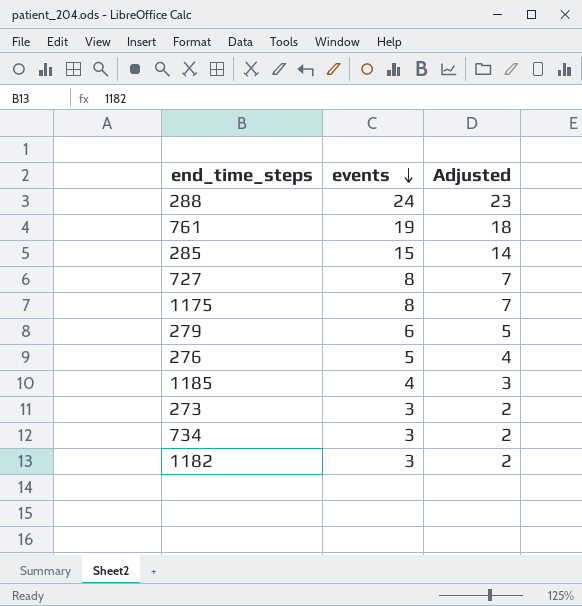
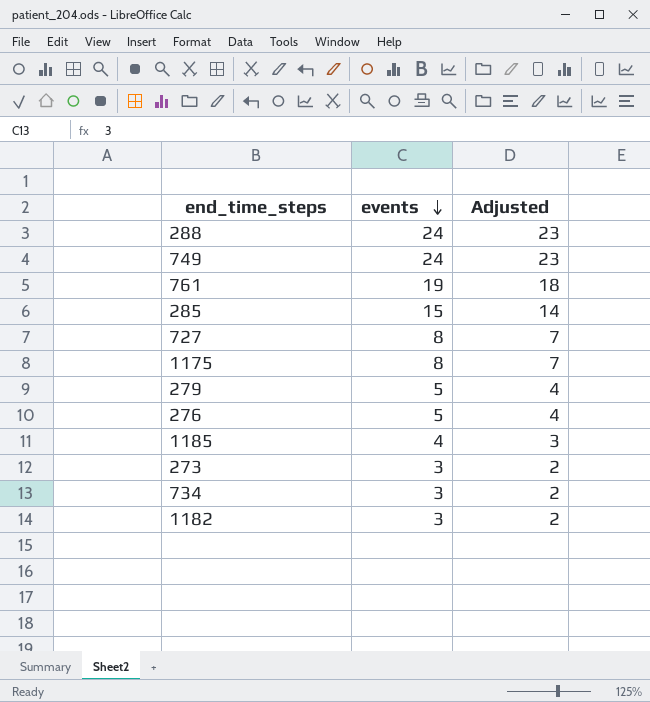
row 749: none -> 24 | 23
279 | events: 6 -> 5
279 | Adjusted: 5 -> 4

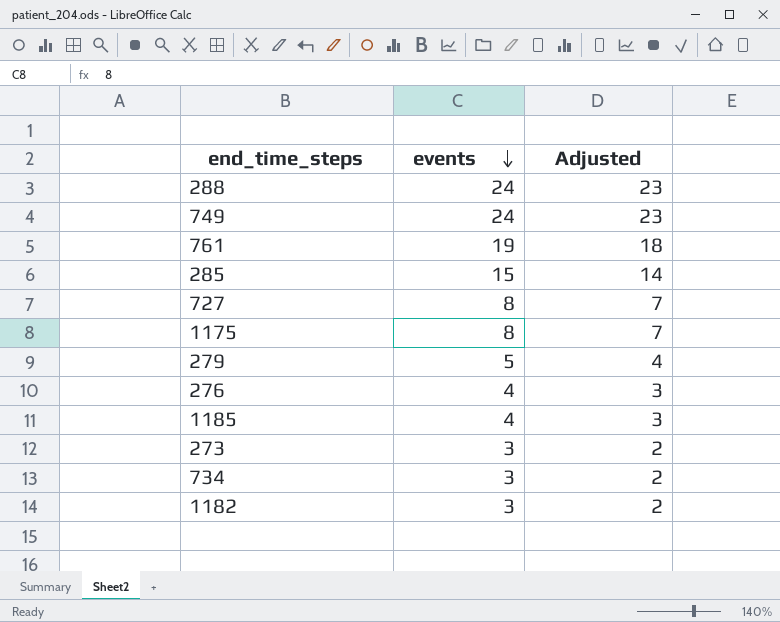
276 | events: 5 -> 4
276 | Adjusted: 4 -> 3

